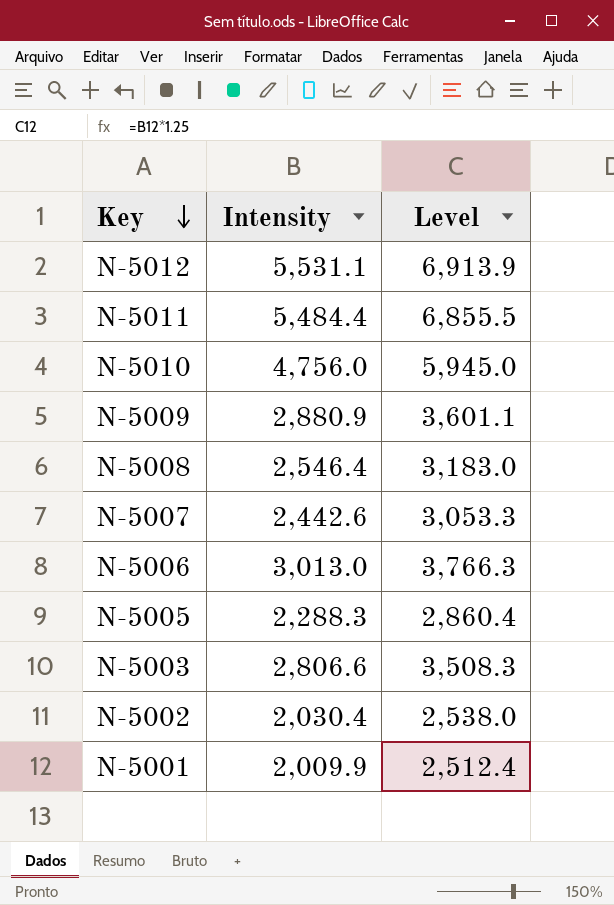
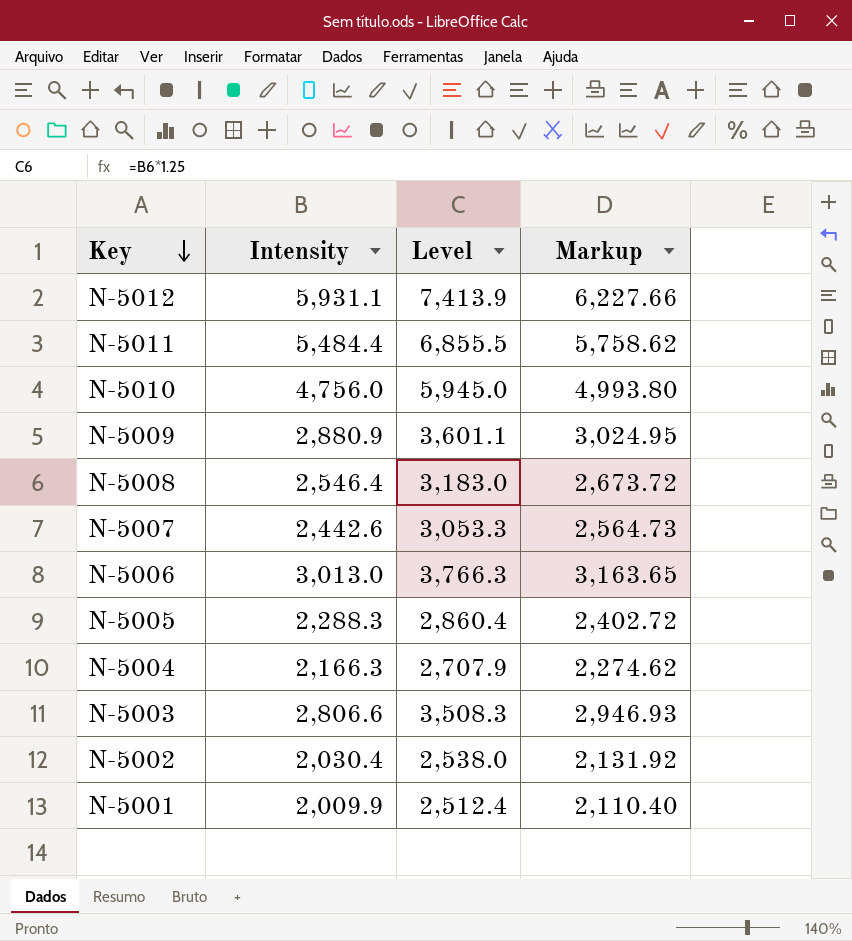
column Markup | formula: none -> [Intensity] * 1.05
N-5012 | Intensity: 5,531.1 -> 5,931.1
N-5012 | Level: 6,913.9 -> 7,413.9
row N-5004: none -> 2,166.3 | 2,707.9 | 2,274.62

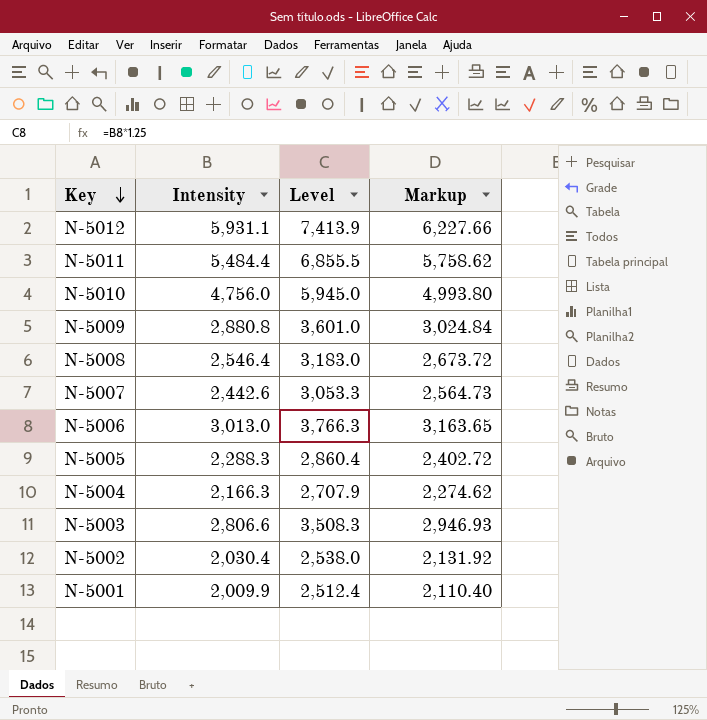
N-5009 | Intensity: 2,880.9 -> 2,880.8
N-5009 | Level: 3,601.1 -> 3,601.0
N-5009 | Markup: 3,024.95 -> 3,024.84

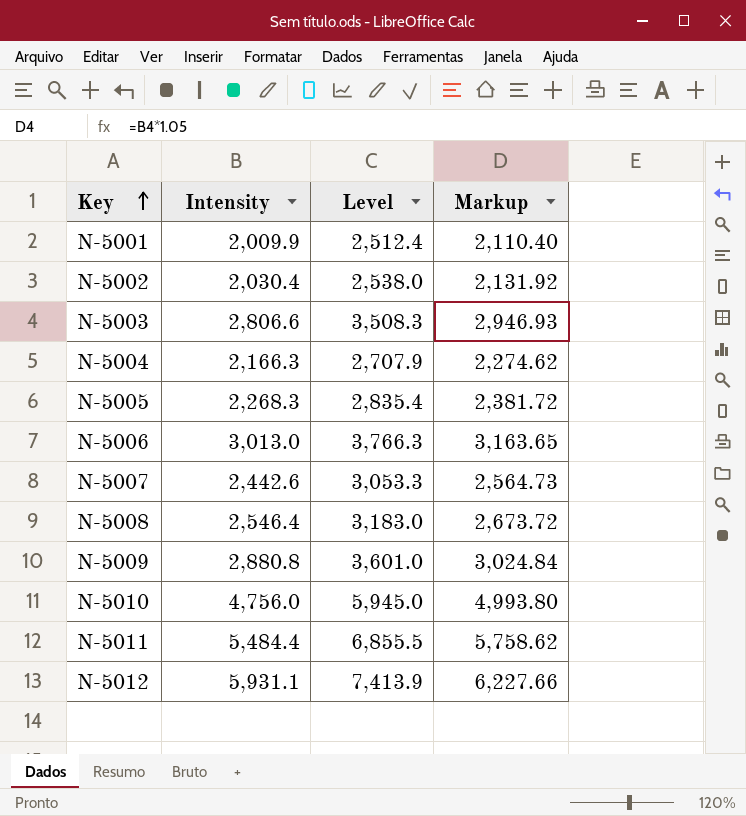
row order: Key descending -> Key ascending
N-5005 | Intensity: 2,288.3 -> 2,268.3
N-5005 | Level: 2,860.4 -> 2,835.4
N-5005 | Markup: 2,402.72 -> 2,381.72

